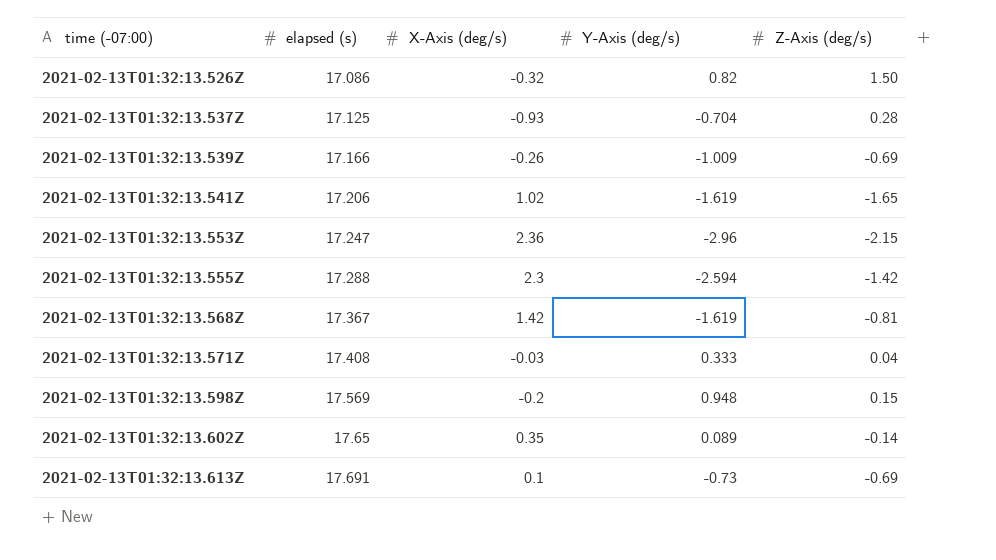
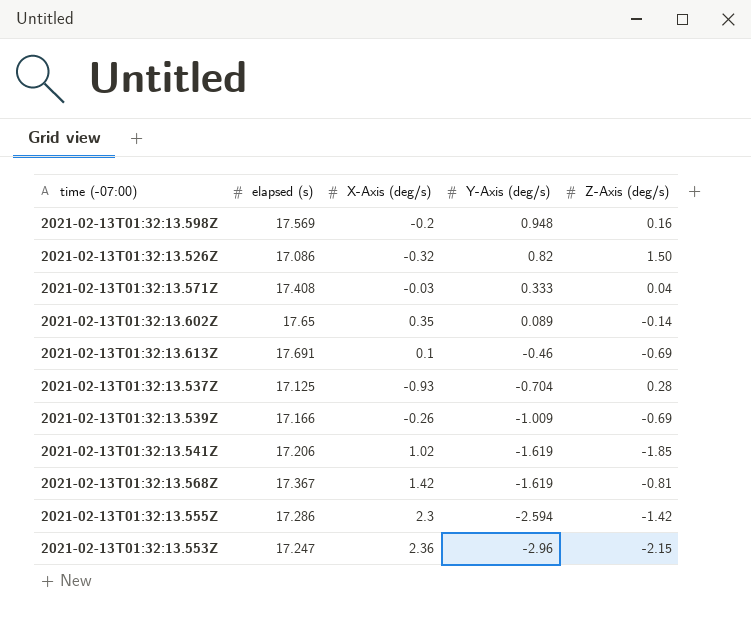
row order: time (-07:00) ascending -> Y-Axis (deg/s) descending
2021-02-13T01:32:13.598Z | Z-Axis (deg/s): 0.15 -> 0.16
2021-02-13T01:32:13.613Z | Y-Axis (deg/s): -0.73 -> -0.46
2021-02-13T01:32:13.541Z | Z-Axis (deg/s): -1.65 -> -1.85
2021-02-13T01:32:13.555Z | elapsed (s): 17.288 -> 17.286

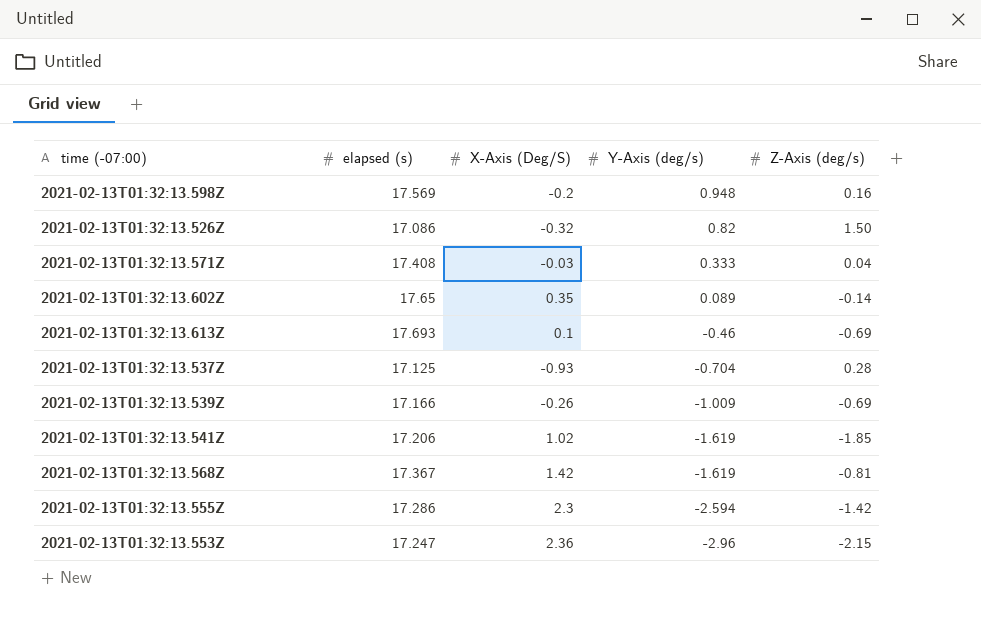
column name: X-Axis (deg/s) -> X-Axis (Deg/S)
2021-02-13T01:32:13.613Z | elapsed (s): 17.691 -> 17.693

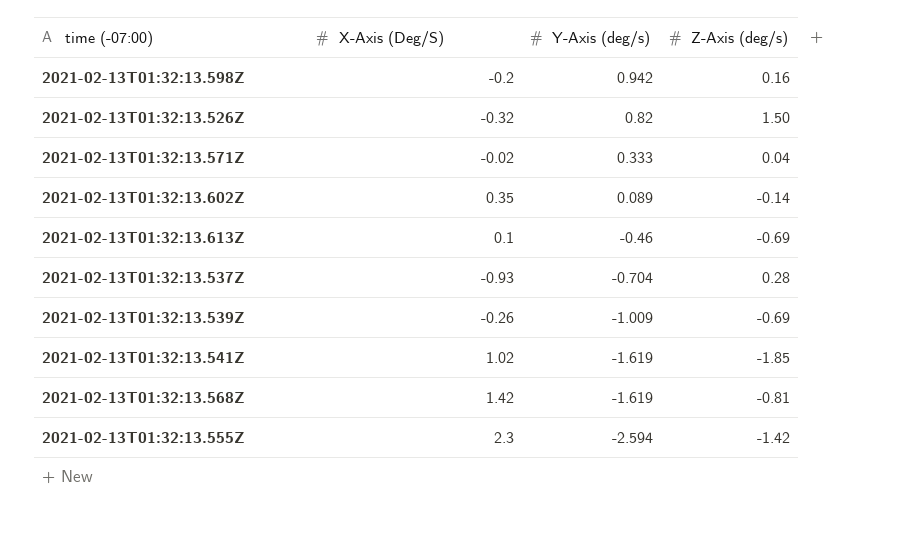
column elapsed (s) | position: 2 -> none
row 2021-02-13T01:32:13.553Z: 17.247 | 2.36 | -2.96 | -2.15 -> none
2021-02-13T01:32:13.598Z | Y-Axis (deg/s): 0.948 -> 0.942
2021-02-13T01:32:13.571Z | X-Axis (Deg/S): -0.03 -> -0.02

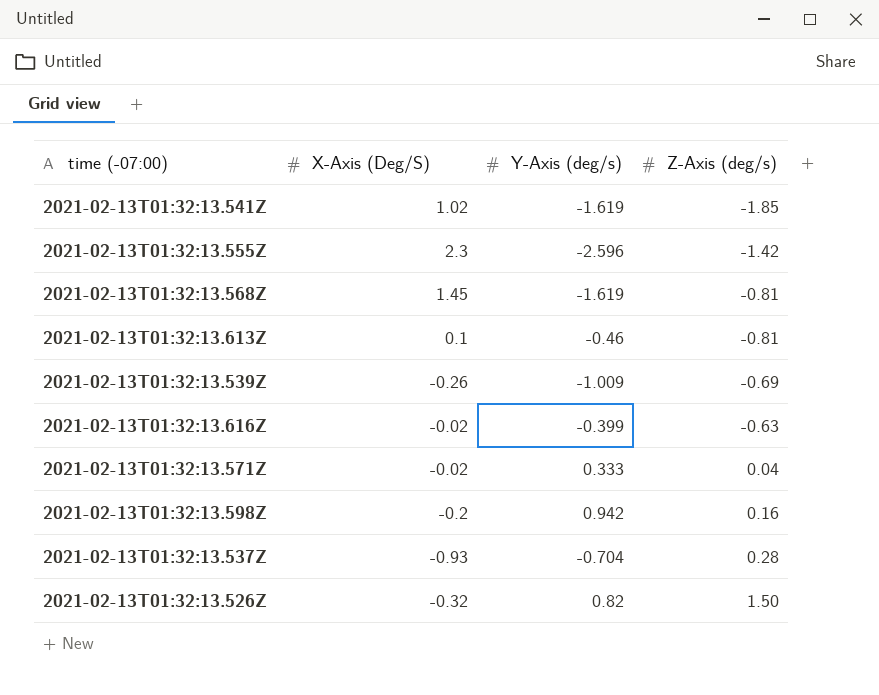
row order: Y-Axis (deg/s) descending -> Z-Axis (deg/s) ascending
row 2021-02-13T01:32:13.602Z: 0.35 | 0.089 | -0.14 -> none
2021-02-13T01:32:13.555Z | Y-Axis (deg/s): -2.594 -> -2.596
2021-02-13T01:32:13.568Z | X-Axis (Deg/S): 1.42 -> 1.45
2021-02-13T01:32:13.613Z | Z-Axis (deg/s): -0.69 -> -0.81
row 2021-02-13T01:32:13.616Z: none -> -0.02 | -0.399 | -0.63

